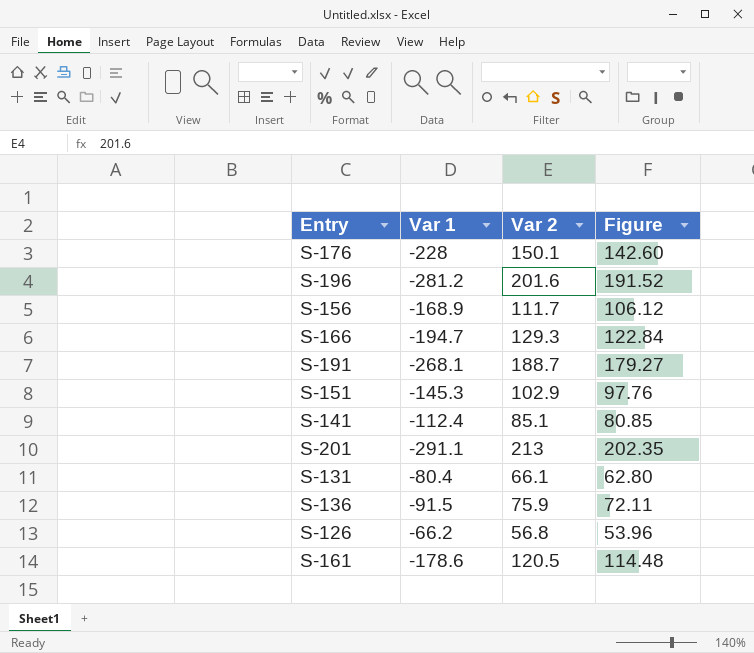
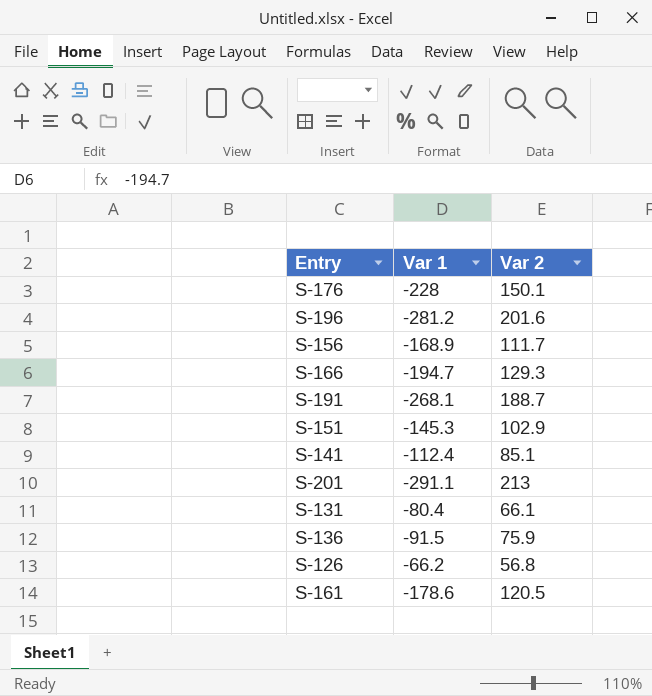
column Figure | formula: [Var 2] * 0.95 -> none

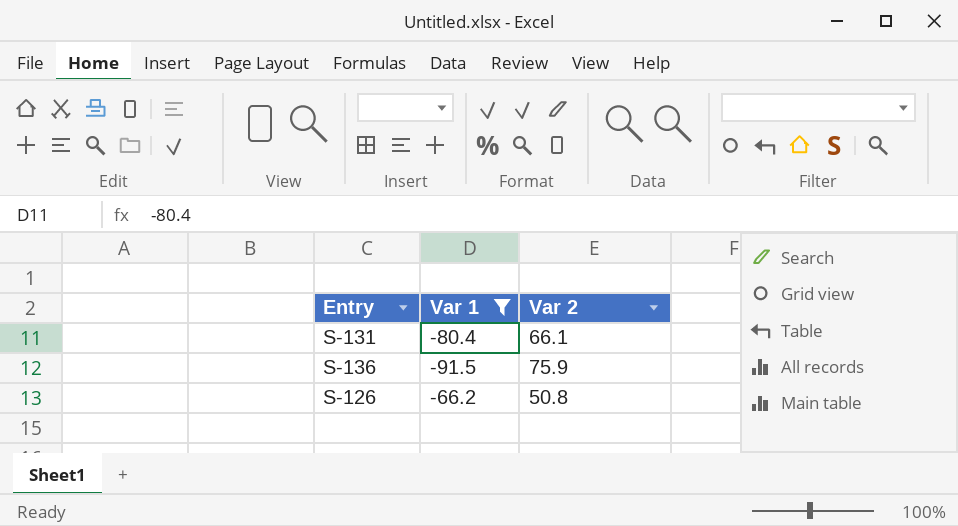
filter: none -> Var 1 >= -91.5
S-126 | Var 2: 56.8 -> 50.8

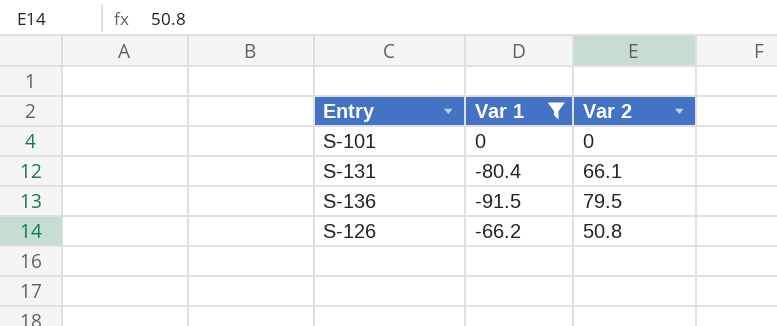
row S-101: none -> 0 | 0
S-136 | Var 2: 75.9 -> 79.5

